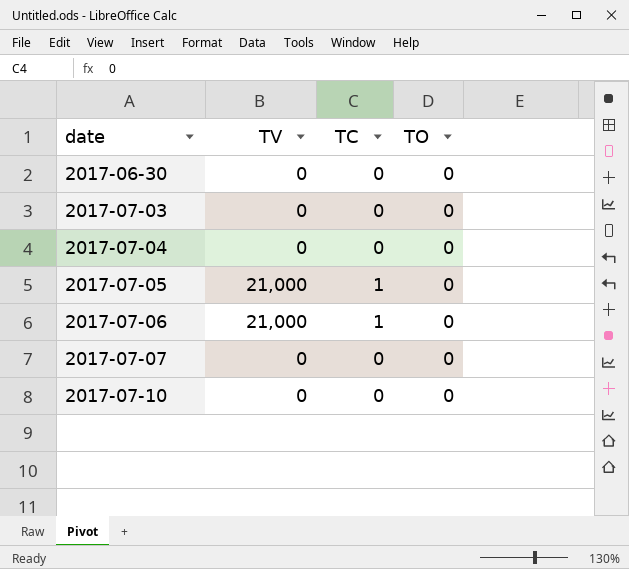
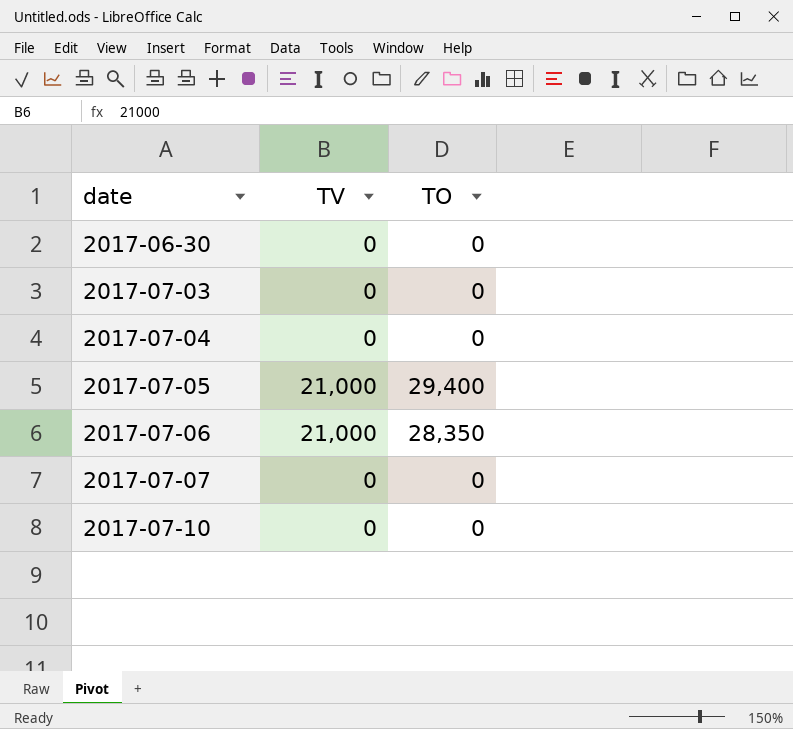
column TC | position: 3 -> none
2017-07-05 | TO: 0 -> 29,400
2017-07-06 | TO: 0 -> 28,350

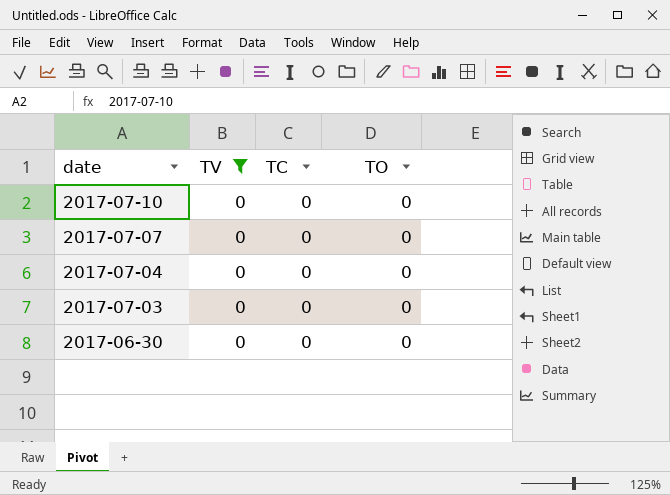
filter: none -> TV = 0
row order: date ascending -> date descending
column TC | position: none -> 3

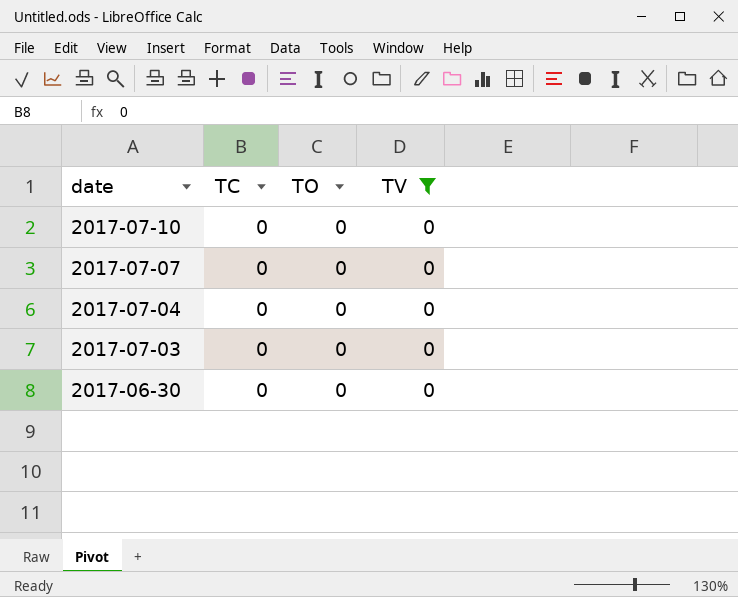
column TV | position: 2 -> 4

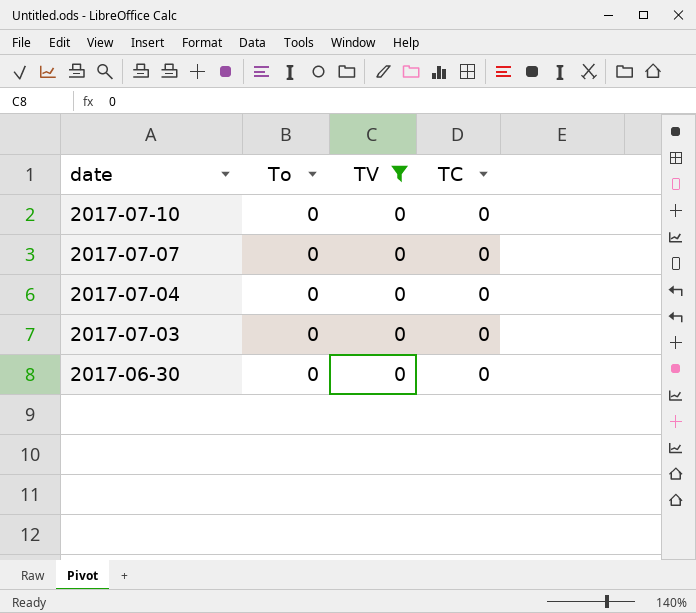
column name: TO -> To
column TC | position: 2 -> 4

